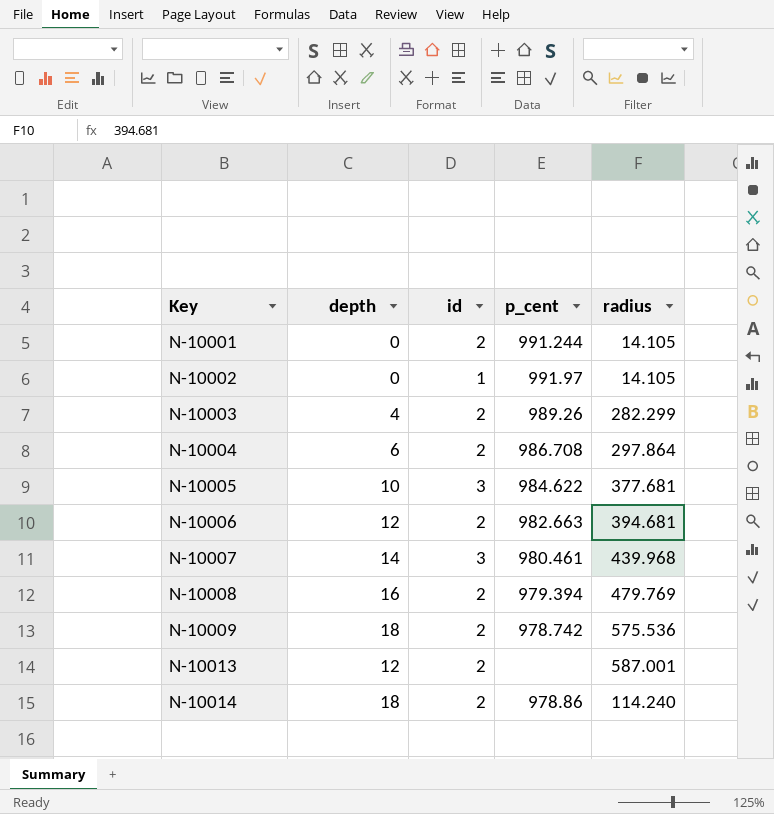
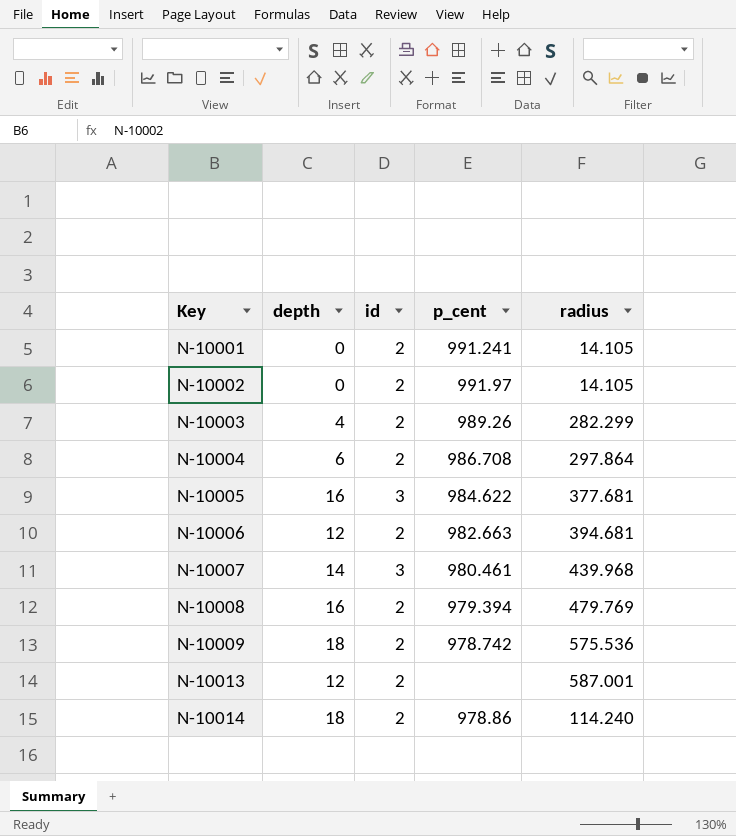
N-10001 | p_cent: 991.244 -> 991.241
N-10002 | id: 1 -> 2
N-10005 | depth: 10 -> 16

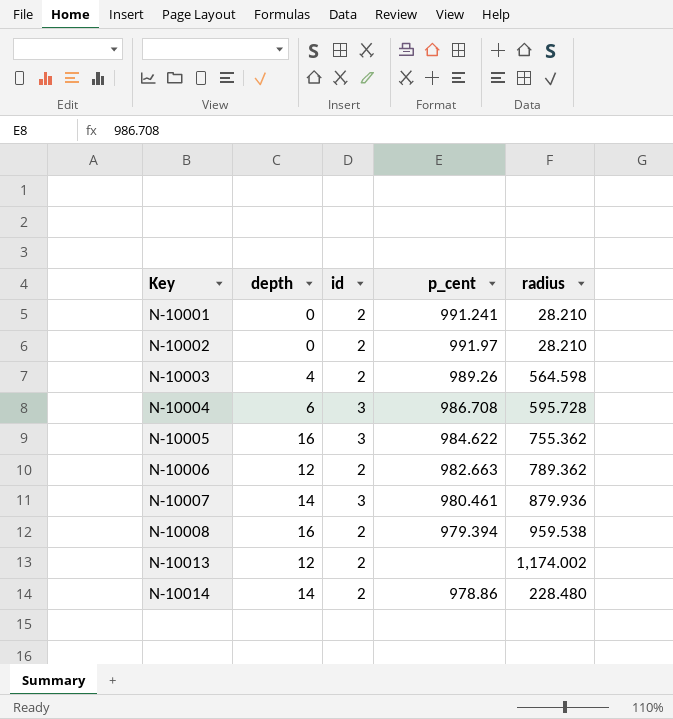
row N-10009: 18 | 2 | 978.742 | 575.536 -> none
N-10001 | radius: 14.105 -> 28.210
N-10002 | radius: 14.105 -> 28.210
N-10003 | radius: 282.299 -> 564.598
N-10004 | id: 2 -> 3
N-10004 | radius: 297.864 -> 595.728
N-10005 | radius: 377.681 -> 755.362
N-10006 | radius: 394.681 -> 789.362
N-10007 | radius: 439.968 -> 879.936
N-10008 | radius: 479.769 -> 959.538
N-10013 | radius: 587.001 -> 1,174.002
N-10014 | depth: 18 -> 14
N-10014 | radius: 114.240 -> 228.480

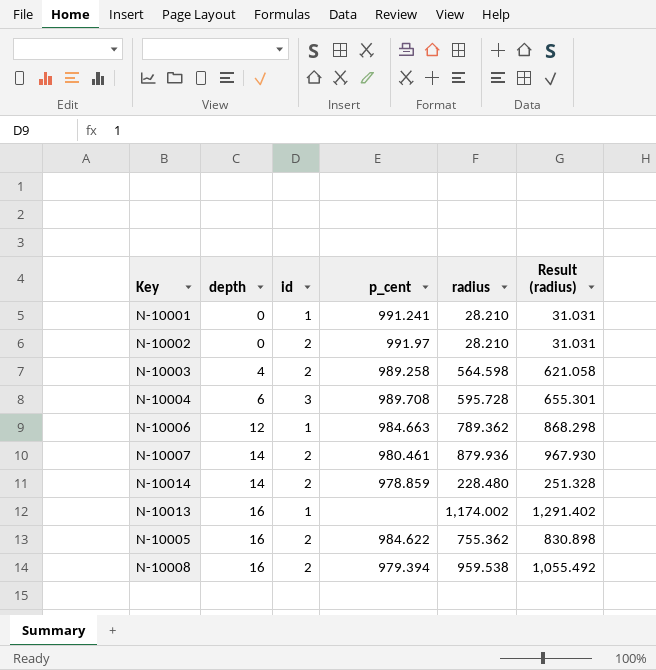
row order: Key ascending -> depth ascending
column Result (radius) | formula: none -> [radius] * 1.1
N-10001 | id: 2 -> 1
N-10003 | p_cent: 989.26 -> 989.258
N-10004 | p_cent: 986.708 -> 989.708
N-10006 | id: 2 -> 1
N-10006 | p_cent: 982.663 -> 984.663
N-10007 | id: 3 -> 2
N-10014 | p_cent: 978.86 -> 978.859
N-10013 | depth: 12 -> 16
N-10013 | id: 2 -> 1
N-10005 | id: 3 -> 2

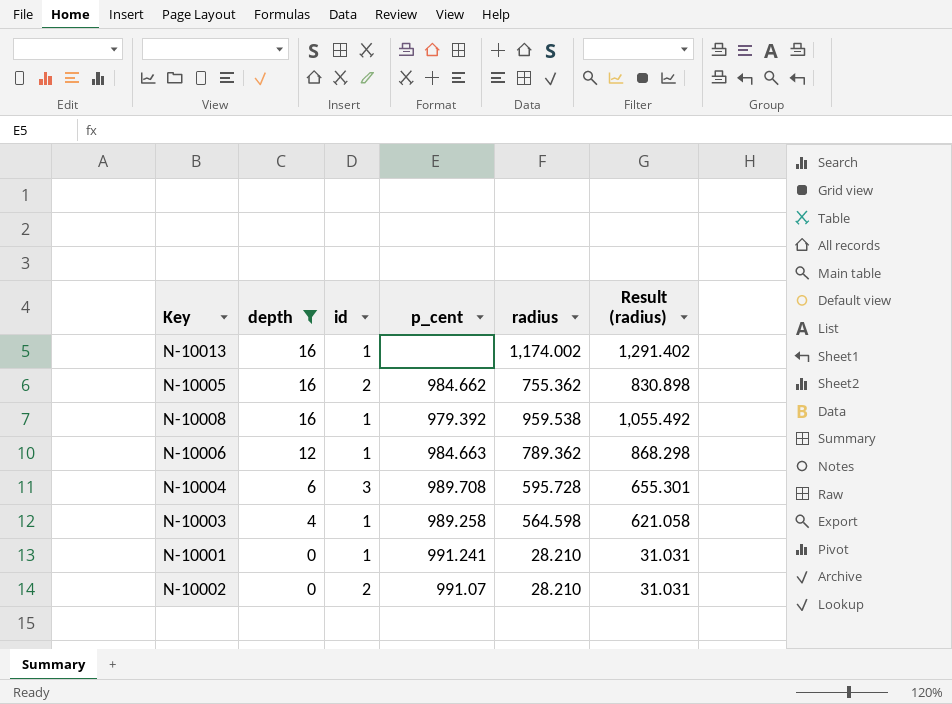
filter: none -> depth != 14
row order: depth ascending -> depth descending
N-10005 | p_cent: 984.622 -> 984.662
N-10008 | id: 2 -> 1
N-10008 | p_cent: 979.394 -> 979.392
N-10003 | id: 2 -> 1
N-10002 | p_cent: 991.97 -> 991.07

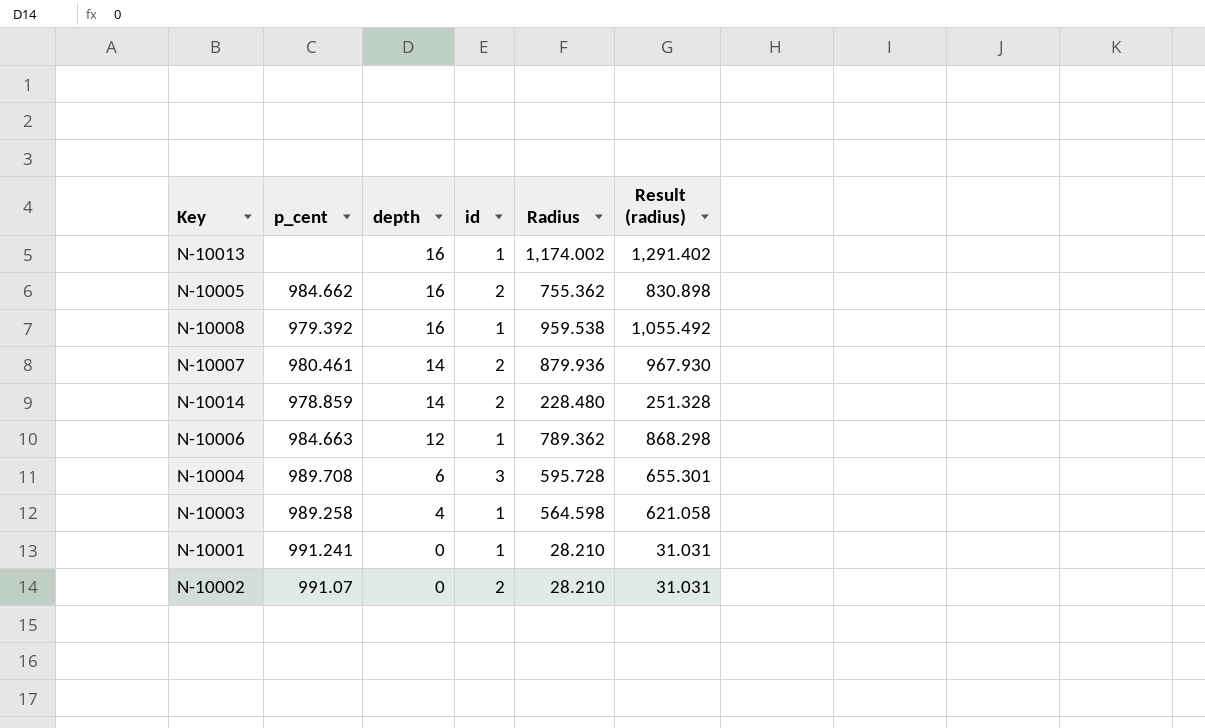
filter: depth != 14 -> none
column p_cent | position: 4 -> 2
column name: radius -> Radius

